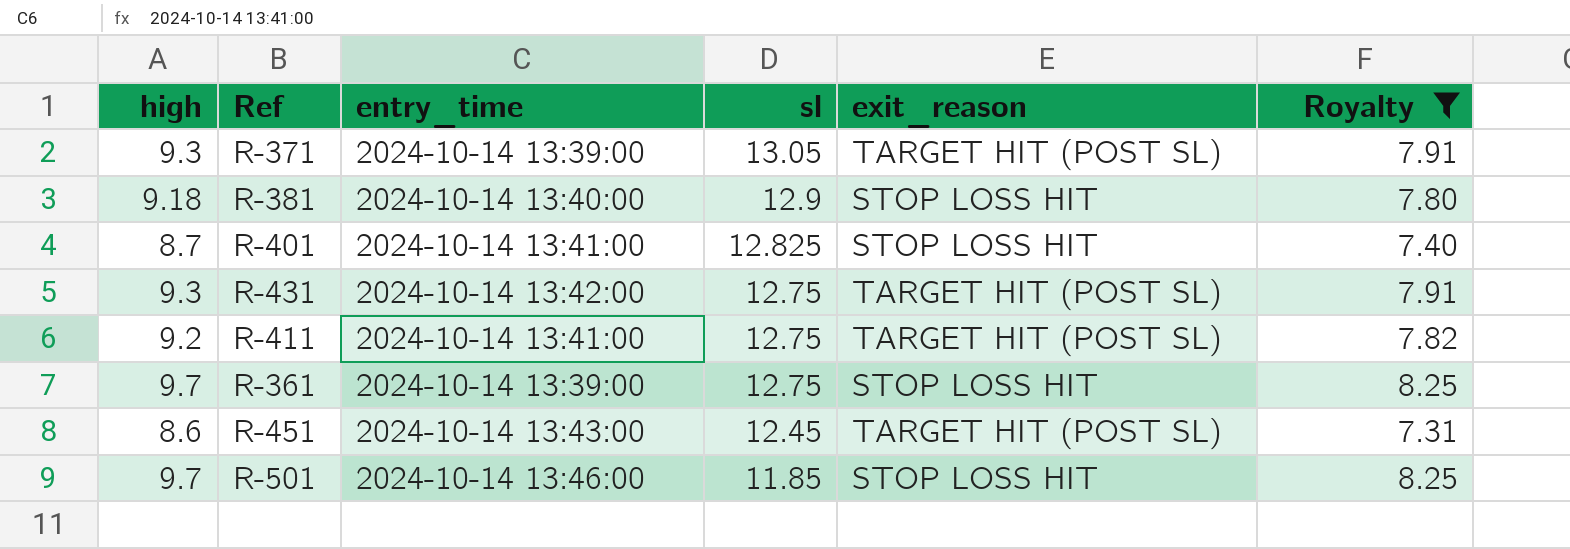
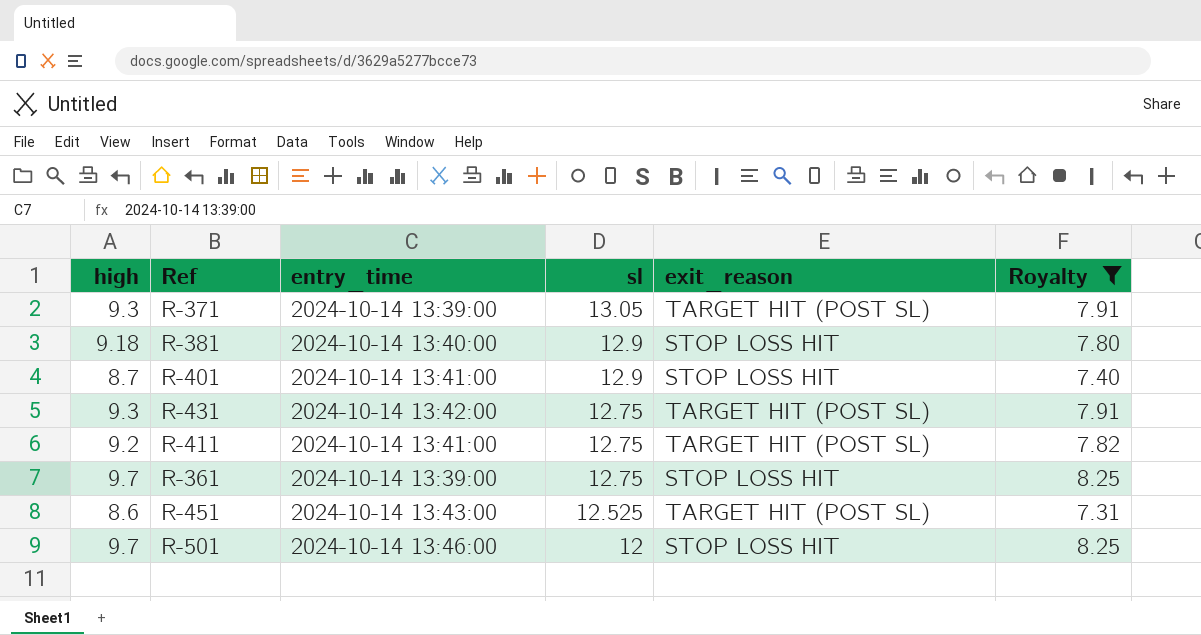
R-401 | sl: 12.825 -> 12.9
R-451 | sl: 12.45 -> 12.525
R-501 | sl: 11.85 -> 12

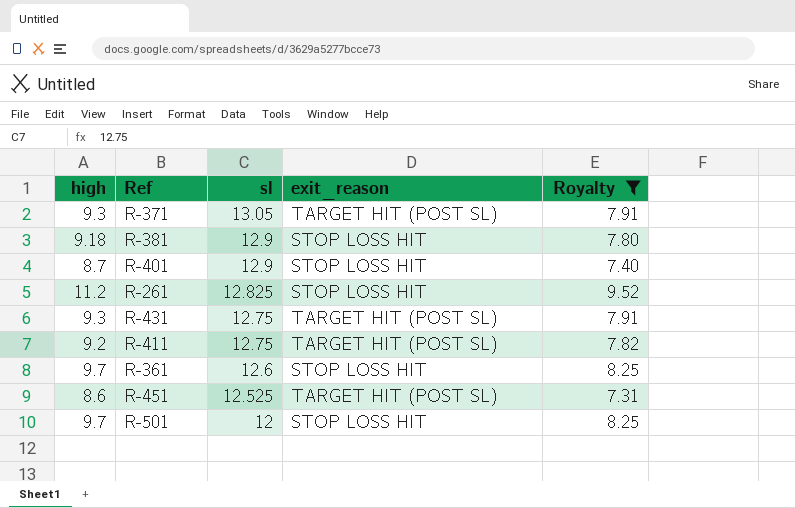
column entry_time | position: 3 -> none
row R-261: none -> 11.2 | 12.825 | STOP LOSS HIT | 9.52
R-361 | sl: 12.75 -> 12.6

